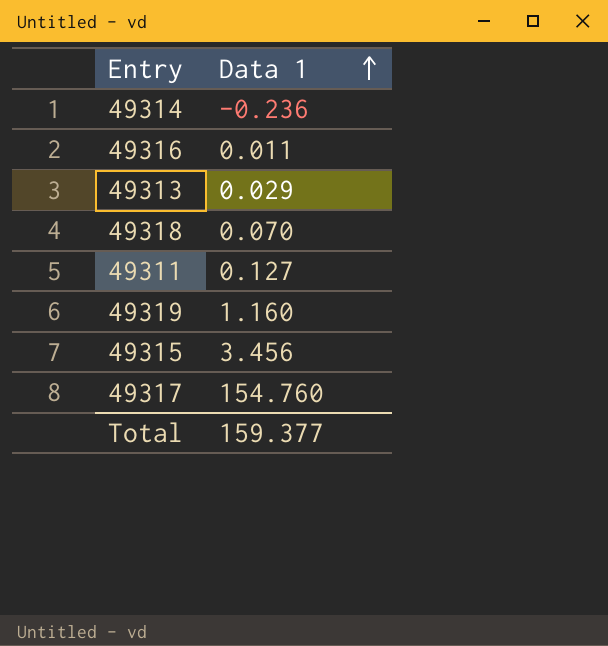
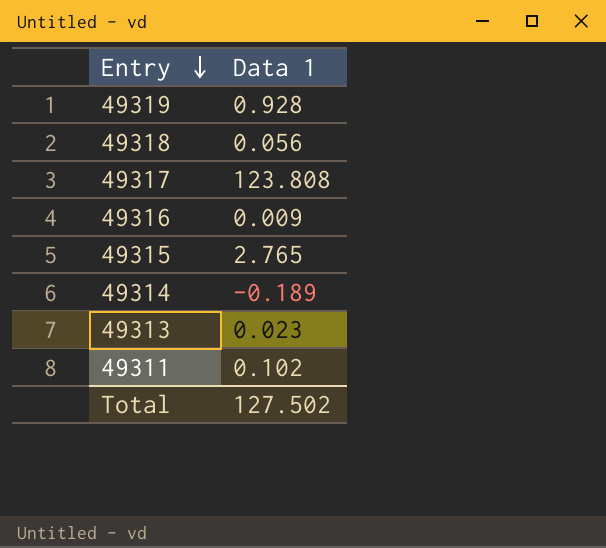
row order: Data 1 ascending -> Entry descending
49319 | Data 1: 1.160 -> 0.928
49318 | Data 1: 0.070 -> 0.056
49317 | Data 1: 154.760 -> 123.808
49316 | Data 1: 0.011 -> 0.009
49315 | Data 1: 3.456 -> 2.765
49314 | Data 1: -0.236 -> -0.189
49313 | Data 1: 0.029 -> 0.023
49311 | Data 1: 0.127 -> 0.102
Total | Data 1: 159.377 -> 127.502

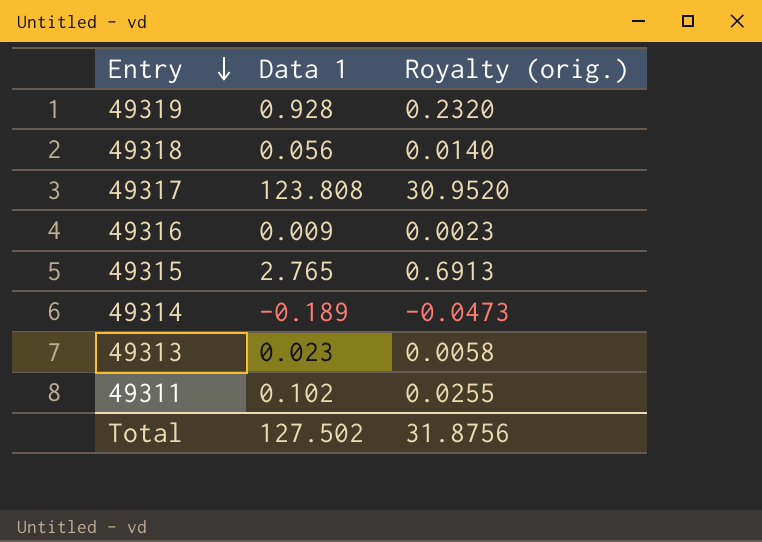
column Royalty (orig.) | formula: none -> [Data 1] * 0.25

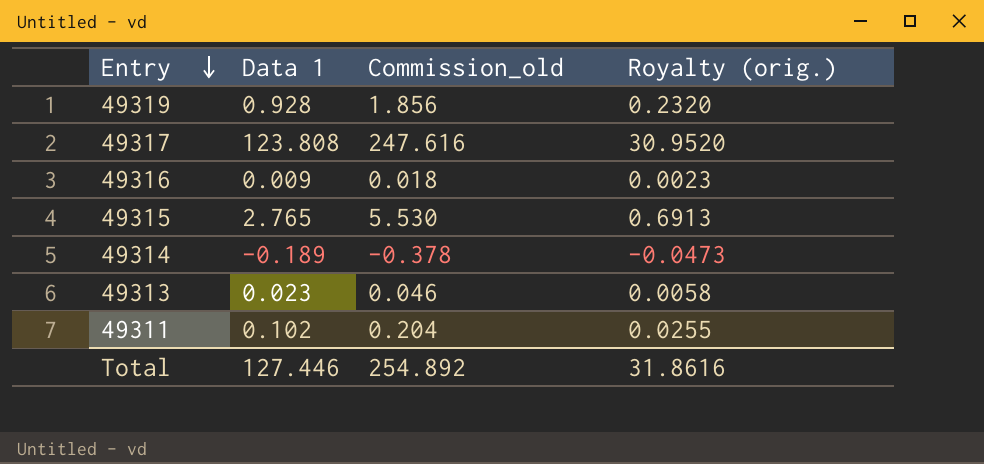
column Commission_old | formula: none -> [Data 1] * 2
row 49318: 0.056 | 0.0140 -> none
Total | Data 1: 127.502 -> 127.446
Total | Royalty (orig.): 31.8756 -> 31.8616

